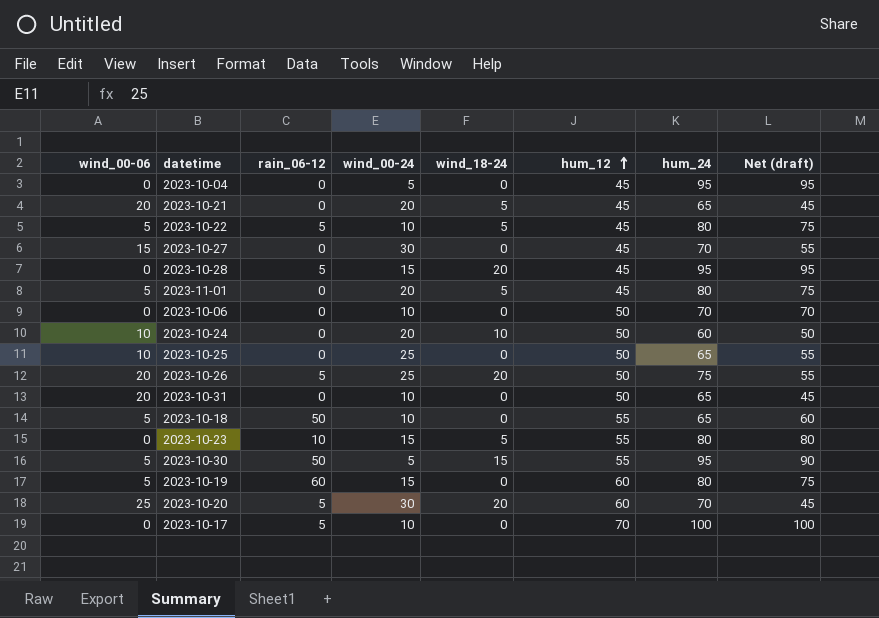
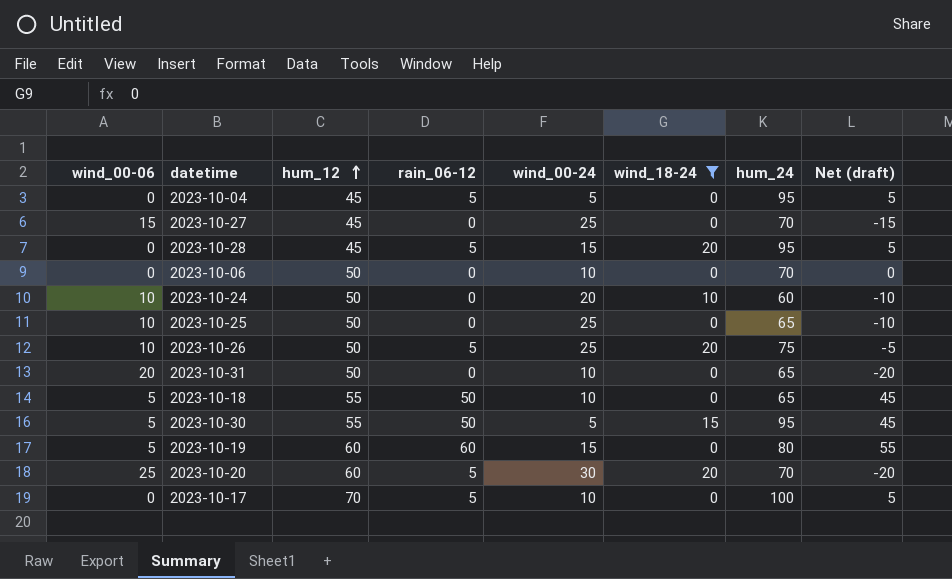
filter: none -> wind_18-24 != 5
column hum_12 | position: 6 -> 3
column Net (draft) | formula: [hum_24] - [wind_00-06] -> [rain_06-12] - [wind_00-06]
2023-10-04 | rain_06-12: 0 -> 5
2023-10-27 | wind_00-24: 30 -> 25
2023-10-26 | wind_00-06: 20 -> 10

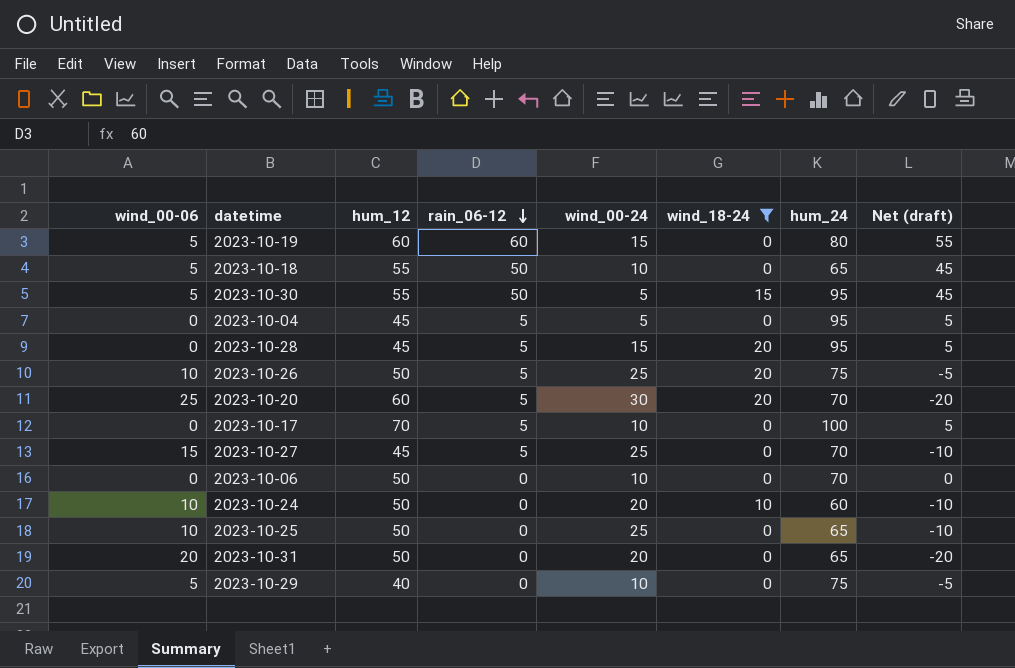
row order: hum_12 ascending -> rain_06-12 descending
2023-10-27 | rain_06-12: 0 -> 5
2023-10-27 | Net (draft): -15 -> -10
2023-10-31 | wind_00-24: 10 -> 20
row 2023-10-29: none -> 5 | 40 | 0 | 10 | 0 | 75 | -5

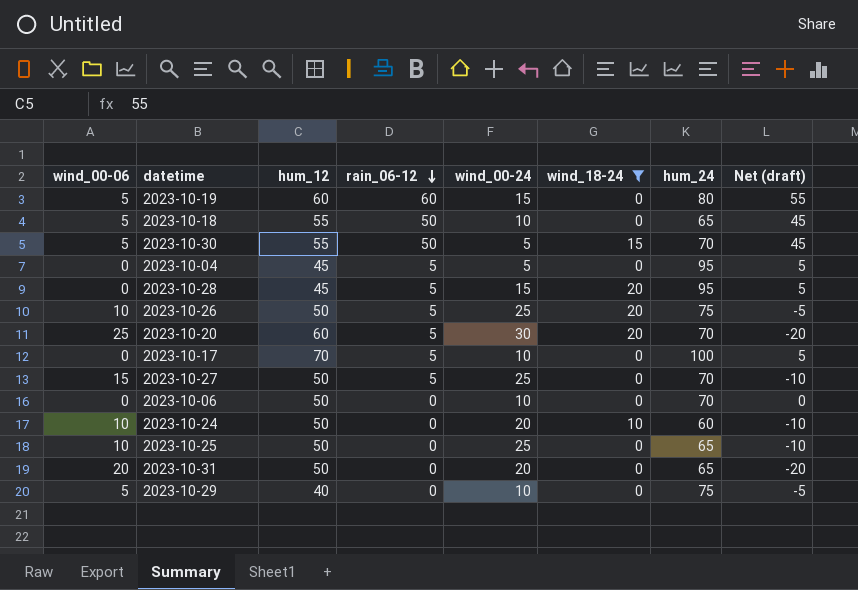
2023-10-30 | hum_24: 95 -> 70
2023-10-27 | hum_12: 45 -> 50

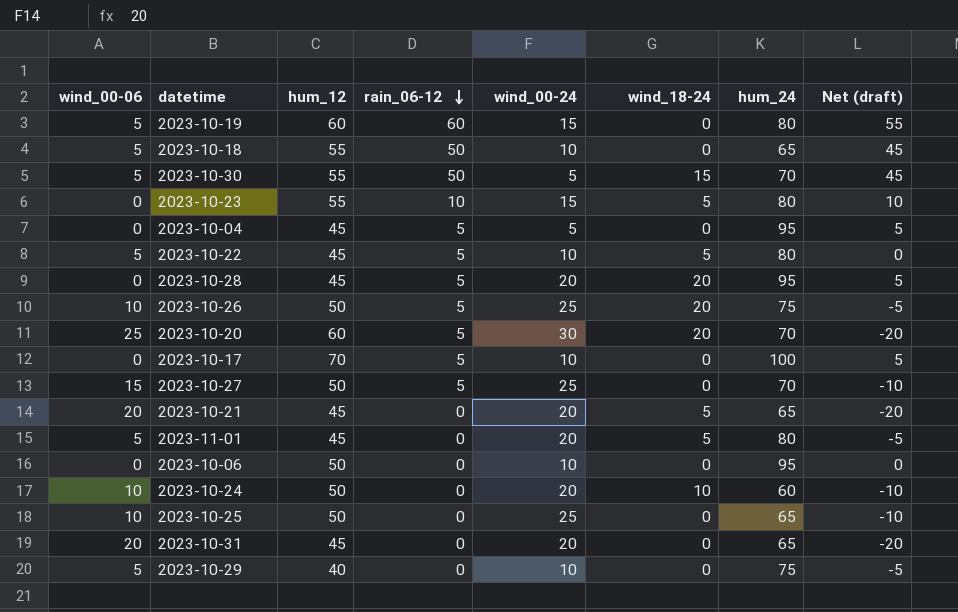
filter: wind_18-24 != 5 -> none
2023-10-28 | wind_00-24: 15 -> 20
2023-10-06 | hum_24: 70 -> 95
2023-10-31 | hum_12: 50 -> 45

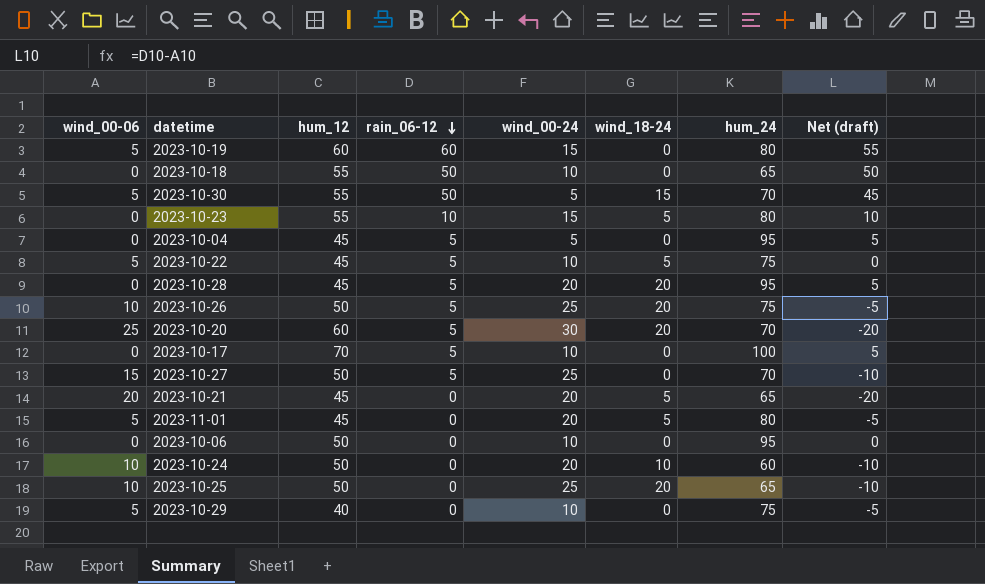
row 2023-10-31: 20 | 45 | 0 | 20 | 0 | 65 | -20 -> none
2023-10-18 | wind_00-06: 5 -> 0
2023-10-18 | Net (draft): 45 -> 50
2023-10-22 | hum_24: 80 -> 75
2023-10-25 | wind_18-24: 0 -> 20

